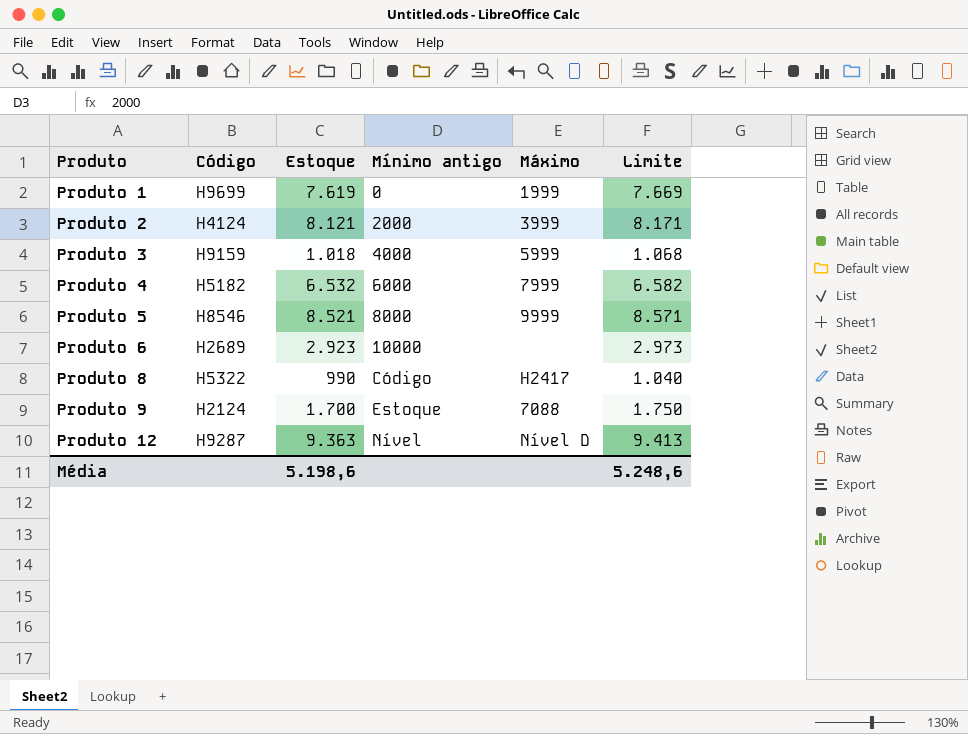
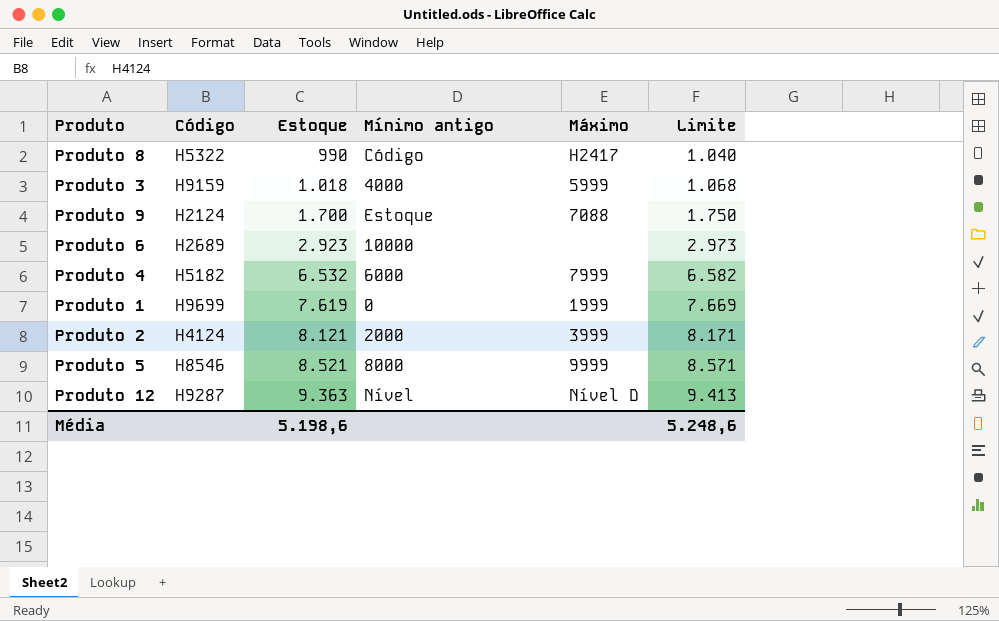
row order: Produto ascending -> Estoque ascending

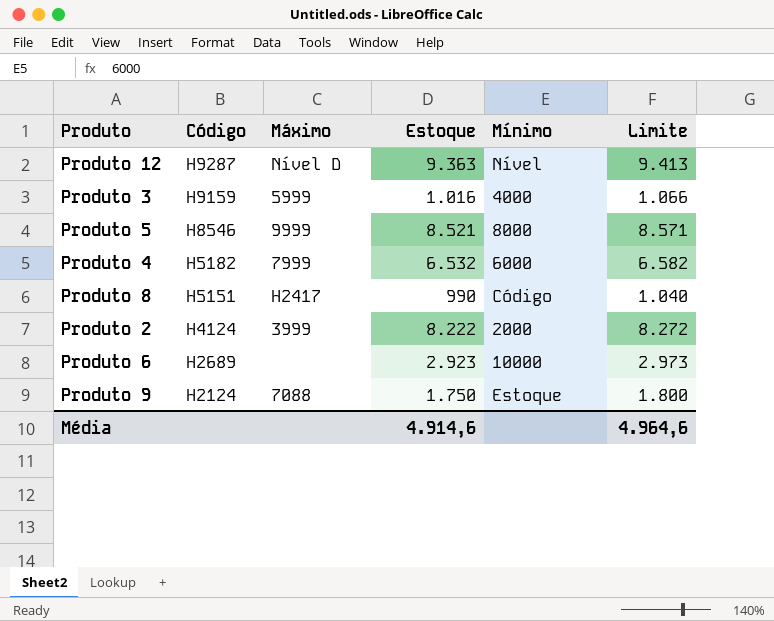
row order: Estoque ascending -> Código descending
column Máximo | position: 5 -> 3
column name: Mínimo antigo -> Mínimo
row Produto 1: H9699 | 7.619 | 0 | 1999 | 7.669 -> none
Produto 3 | Estoque: 1.018 -> 1.016
Produto 3 | Limite: 1.068 -> 1.066
Produto 8 | Código: H5322 -> H5151
Produto 2 | Estoque: 8.121 -> 8.222
Produto 2 | Limite: 8.171 -> 8.272
Produto 9 | Estoque: 1.700 -> 1.750
Produto 9 | Limite: 1.750 -> 1.800
Média | Estoque: 5.198,6 -> 4.914,6
Média | Limite: 5.248,6 -> 4.964,6

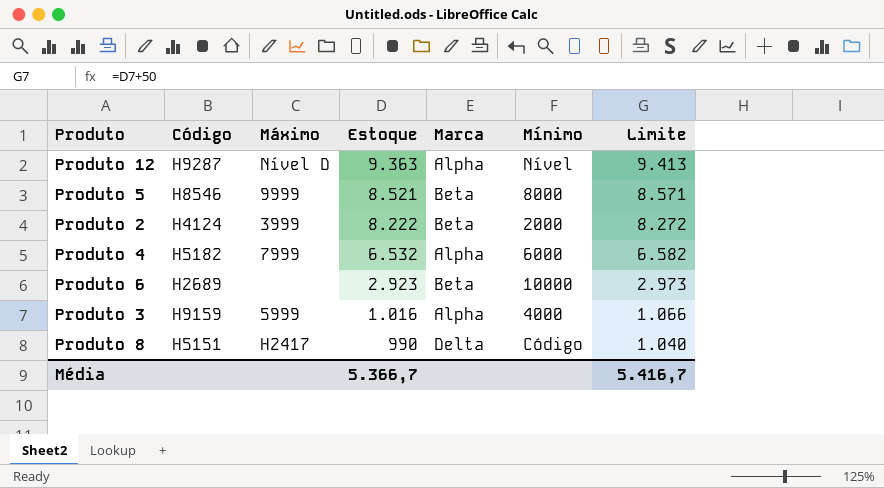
row order: Código descending -> Estoque descending
column Marca | position: none -> 5
row Produto 9: H2124 | 7088 | 1.750 | Estoque | 1.800 -> none
Média | Estoque: 4.914,6 -> 5.366,7
Média | Limite: 4.964,6 -> 5.416,7

